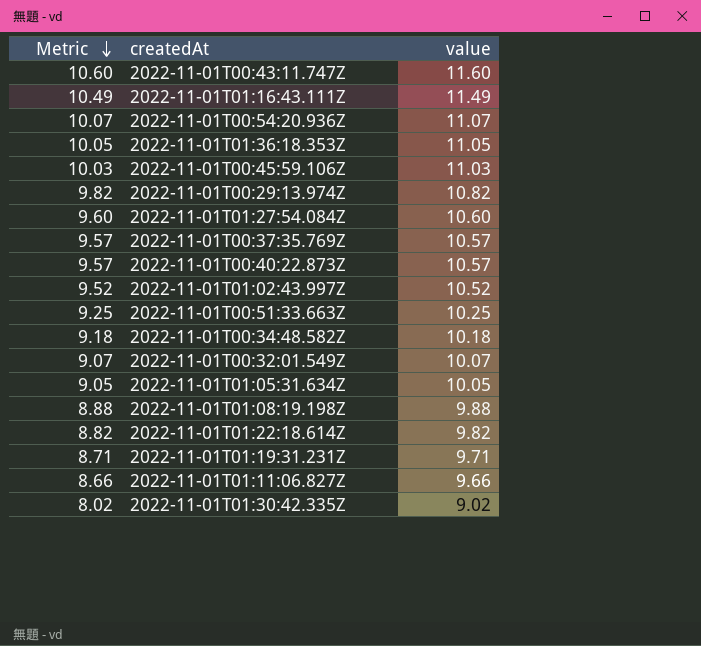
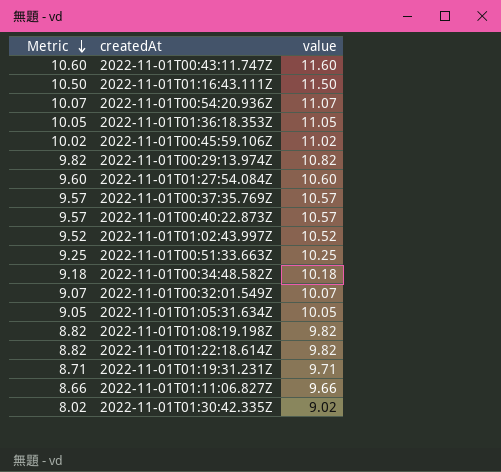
2022-11-01T01:16:43.111Z | Metric: 10.49 -> 10.50
2022-11-01T01:16:43.111Z | value: 11.49 -> 11.50
2022-11-01T00:45:59.106Z | Metric: 10.03 -> 10.02
2022-11-01T00:45:59.106Z | value: 11.03 -> 11.02
2022-11-01T01:08:19.198Z | Metric: 8.88 -> 8.82
2022-11-01T01:08:19.198Z | value: 9.88 -> 9.82

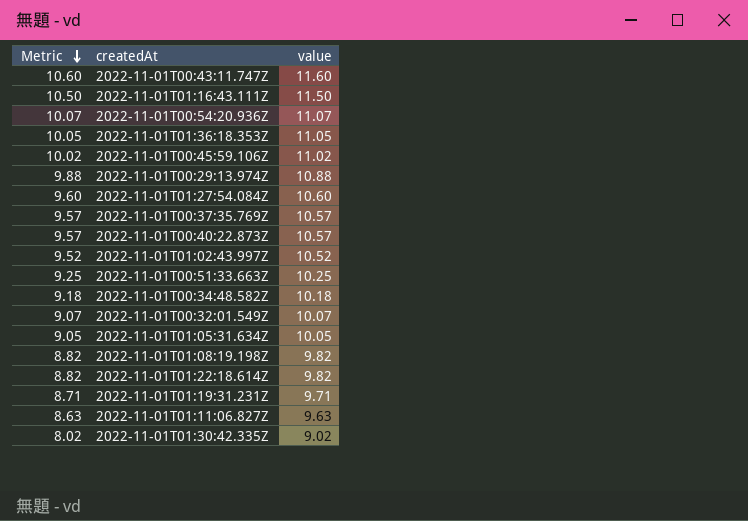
2022-11-01T00:29:13.974Z | Metric: 9.82 -> 9.88
2022-11-01T00:29:13.974Z | value: 10.82 -> 10.88
2022-11-01T01:11:06.827Z | Metric: 8.66 -> 8.63
2022-11-01T01:11:06.827Z | value: 9.66 -> 9.63

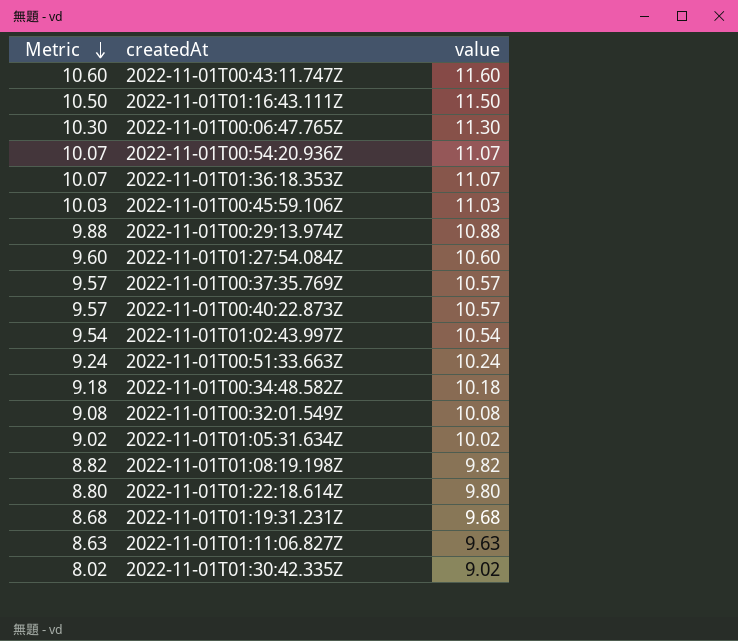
row 2022-11-01T00:06:47.765Z: none -> 10.30 | 11.30
2022-11-01T01:36:18.353Z | Metric: 10.05 -> 10.07
2022-11-01T01:36:18.353Z | value: 11.05 -> 11.07
2022-11-01T00:45:59.106Z | Metric: 10.02 -> 10.03
2022-11-01T00:45:59.106Z | value: 11.02 -> 11.03
2022-11-01T01:02:43.997Z | Metric: 9.52 -> 9.54
2022-11-01T01:02:43.997Z | value: 10.52 -> 10.54
2022-11-01T00:51:33.663Z | Metric: 9.25 -> 9.24
2022-11-01T00:51:33.663Z | value: 10.25 -> 10.24
2022-11-01T00:32:01.549Z | Metric: 9.07 -> 9.08
2022-11-01T00:32:01.549Z | value: 10.07 -> 10.08
2022-11-01T01:05:31.634Z | Metric: 9.05 -> 9.02
2022-11-01T01:05:31.634Z | value: 10.05 -> 10.02
2022-11-01T01:22:18.614Z | Metric: 8.82 -> 8.80
2022-11-01T01:22:18.614Z | value: 9.82 -> 9.80
2022-11-01T01:19:31.231Z | Metric: 8.71 -> 8.68
2022-11-01T01:19:31.231Z | value: 9.71 -> 9.68

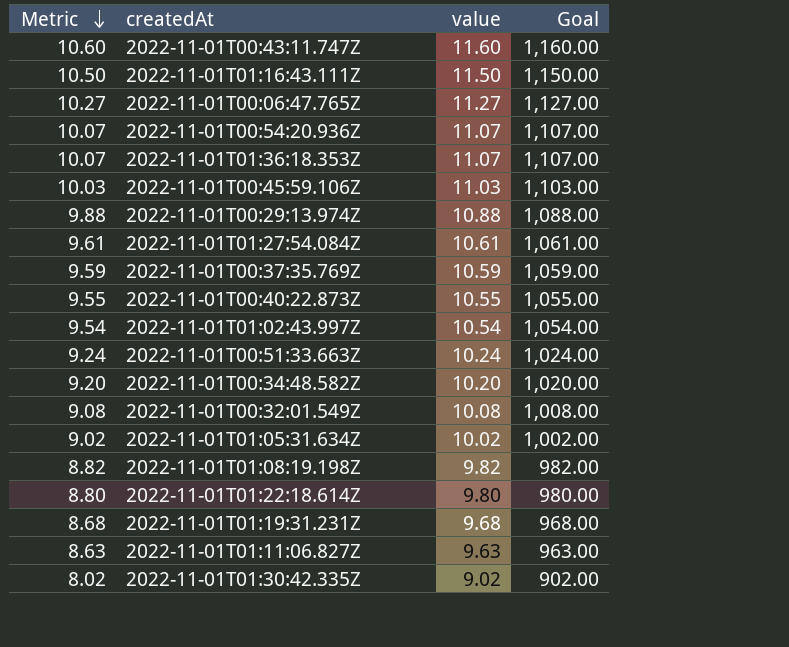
column Goal | formula: none -> [value] * 100
2022-11-01T00:06:47.765Z | Metric: 10.30 -> 10.27
2022-11-01T00:06:47.765Z | value: 11.30 -> 11.27
2022-11-01T01:27:54.084Z | Metric: 9.60 -> 9.61
2022-11-01T01:27:54.084Z | value: 10.60 -> 10.61
2022-11-01T00:37:35.769Z | Metric: 9.57 -> 9.59
2022-11-01T00:37:35.769Z | value: 10.57 -> 10.59
2022-11-01T00:40:22.873Z | Metric: 9.57 -> 9.55
2022-11-01T00:40:22.873Z | value: 10.57 -> 10.55
2022-11-01T00:34:48.582Z | Metric: 9.18 -> 9.20
2022-11-01T00:34:48.582Z | value: 10.18 -> 10.20

